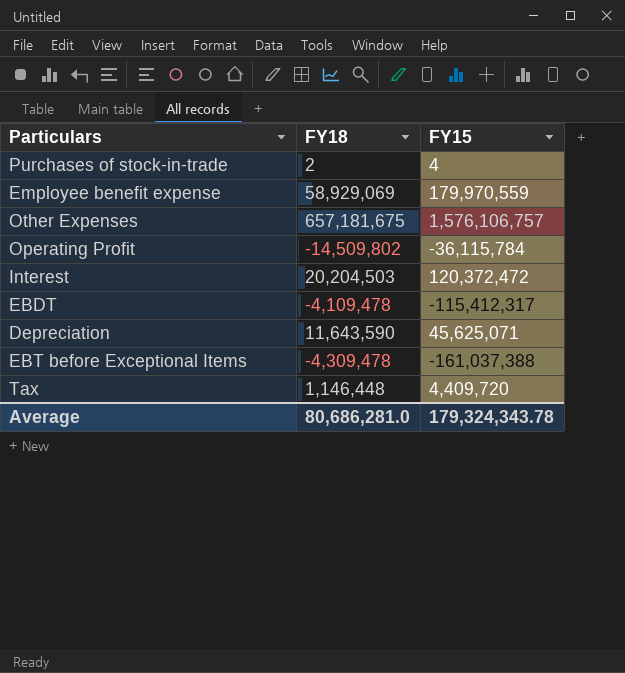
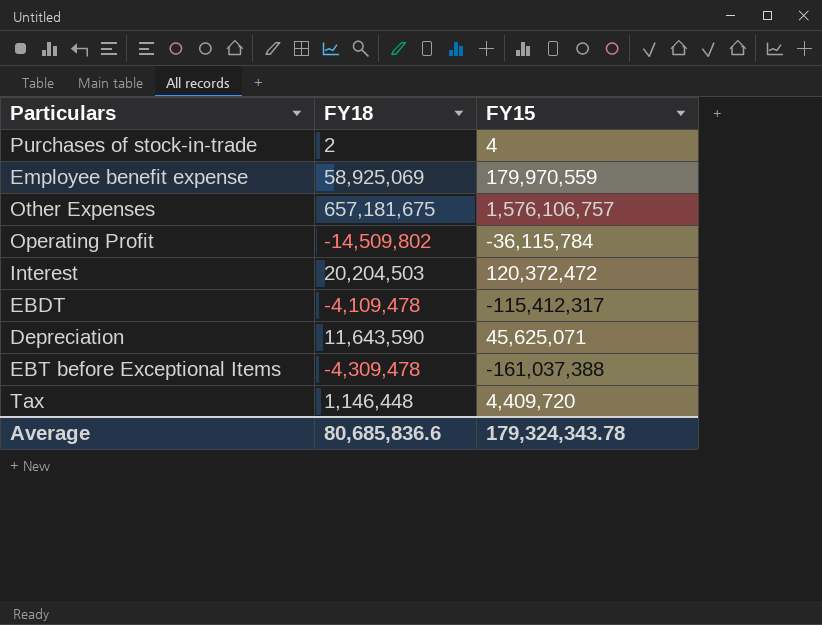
Employee benefit expense | FY18: 58,929,069 -> 58,925,069
Average | FY18: 80,686,281.0 -> 80,685,836.6

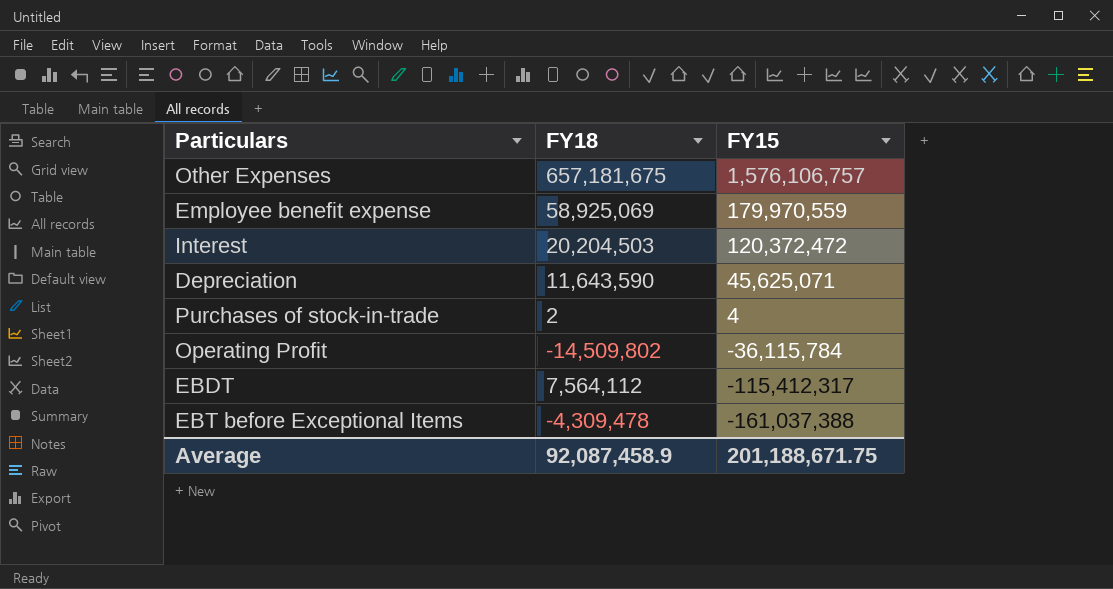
row order: none -> FY15 descending
row Tax: 1,146,448 | 4,409,720 -> none
EBDT | FY18: -4,109,478 -> 7,564,112
Average | FY18: 80,685,836.6 -> 92,087,458.9
Average | FY15: 179,324,343.78 -> 201,188,671.75

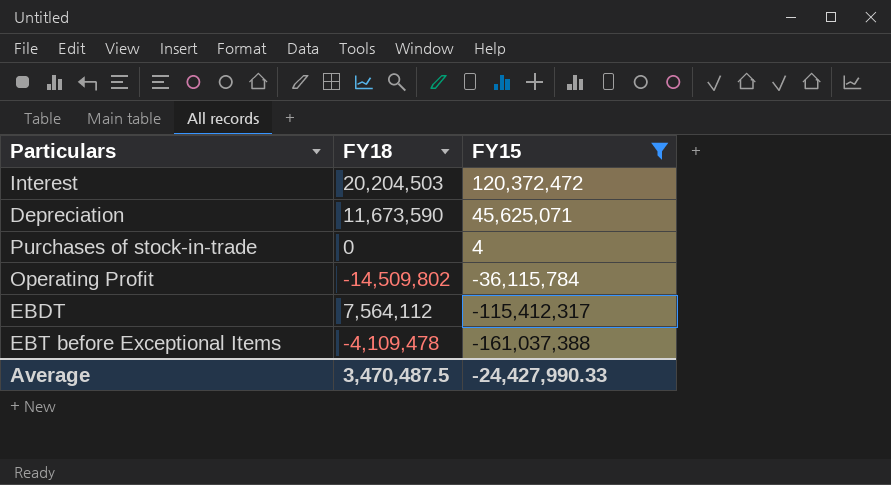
filter: none -> FY15 <= 120,372,472
Depreciation | FY18: 11,643,590 -> 11,673,590
Purchases of stock-in-trade | FY18: 2 -> 0
EBT before Exceptional Items | FY18: -4,309,478 -> -4,109,478
Average | FY18: 92,087,458.9 -> 3,470,487.5
Average | FY15: 201,188,671.75 -> -24,427,990.33

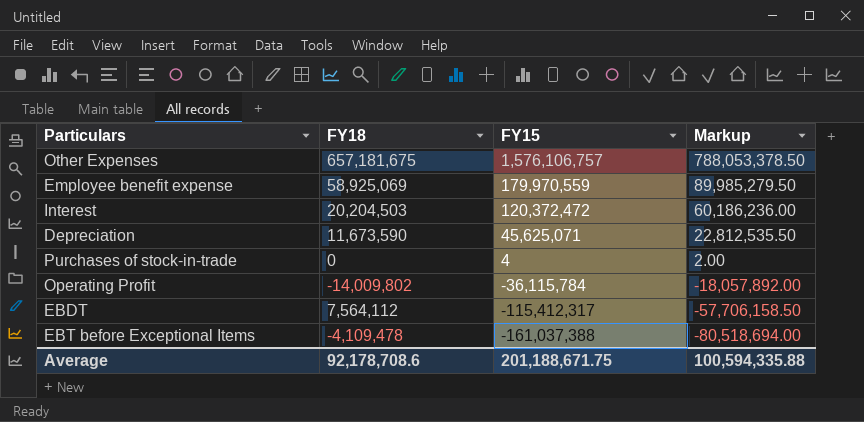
filter: FY15 <= 120,372,472 -> none
column Markup | formula: none -> [FY15] * 0.5
Operating Profit | FY18: -14,509,802 -> -14,009,802
Average | FY18: 3,470,487.5 -> 92,178,708.6
Average | FY15: -24,427,990.33 -> 201,188,671.75

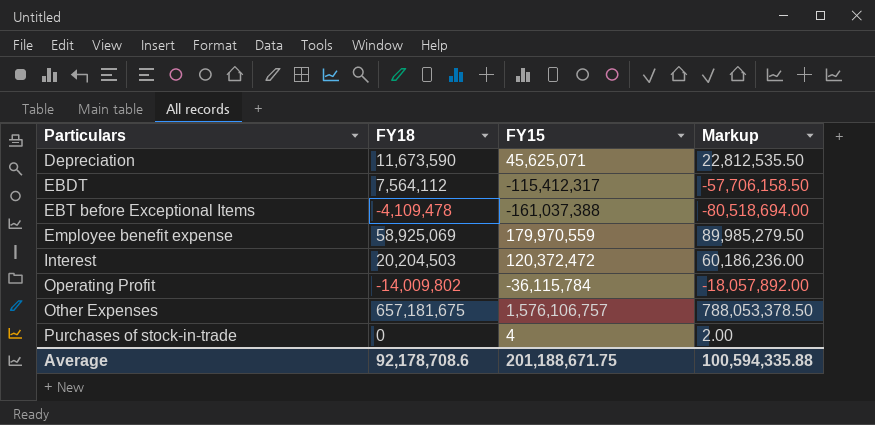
row order: FY15 descending -> Particulars ascending

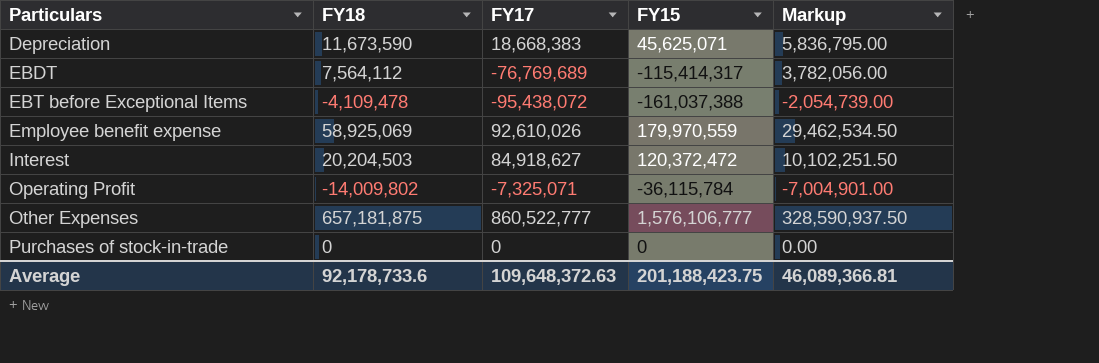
column FY17 | position: none -> 3
column Markup | formula: [FY15] * 0.5 -> [FY18] * 0.5
EBDT | FY15: -115,412,317 -> -115,414,317
Other Expenses | FY18: 657,181,675 -> 657,181,875
Other Expenses | FY15: 1,576,106,757 -> 1,576,106,777
Purchases of stock-in-trade | FY15: 4 -> 0
Average | FY18: 92,178,708.6 -> 92,178,733.6
Average | FY15: 201,188,671.75 -> 201,188,423.75
Average | Markup: 100,594,335.88 -> 46,089,366.81

